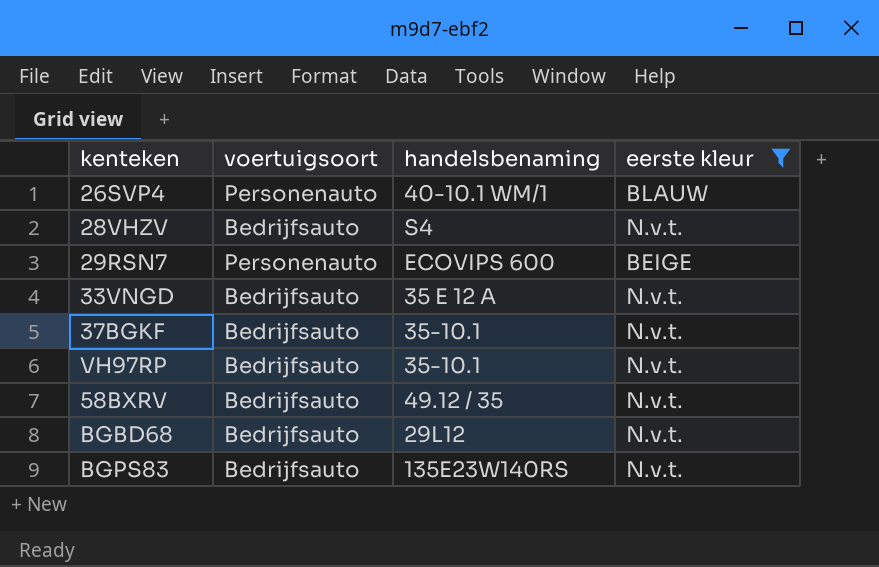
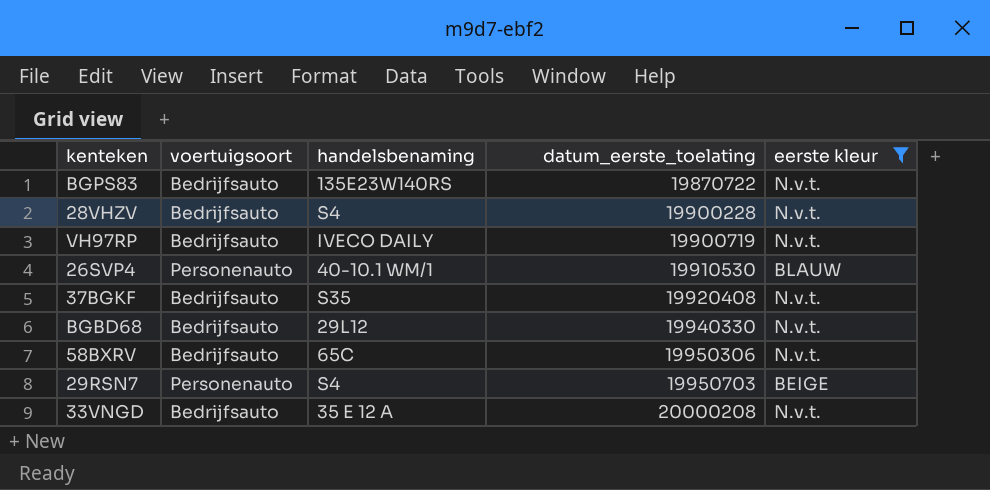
row order: none -> datum_eerste_toelating ascending
column datum_eerste_toelating | position: none -> 4
VH97RP | handelsbenaming: 35-10.1 -> IVECO DAILY
37BGKF | handelsbenaming: 35-10.1 -> S35
58BXRV | handelsbenaming: 49.12 / 35 -> 65C
29RSN7 | handelsbenaming: ECOVIPS 600 -> S4

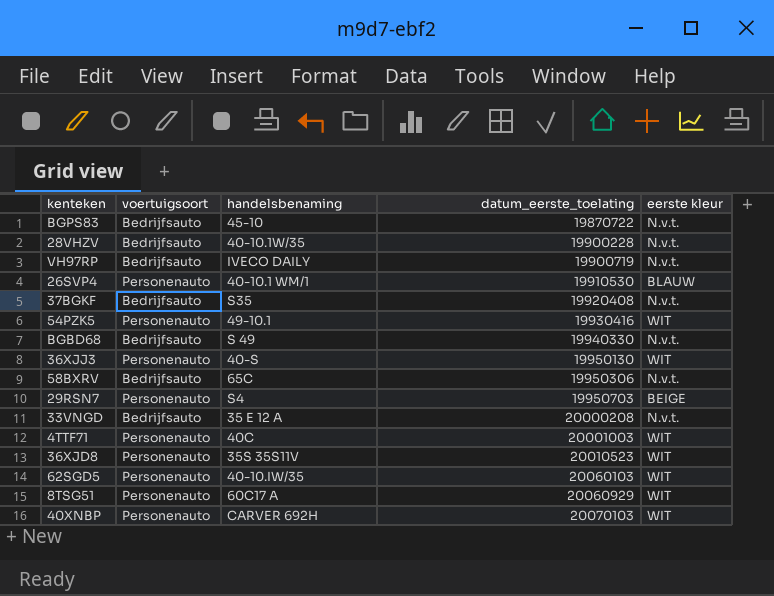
filter: eerste kleur != WIT -> none
BGPS83 | handelsbenaming: 135E23W140RS -> 45-10
28VHZV | handelsbenaming: S4 -> 40-10.1W/35
BGBD68 | handelsbenaming: 29L12 -> S 49

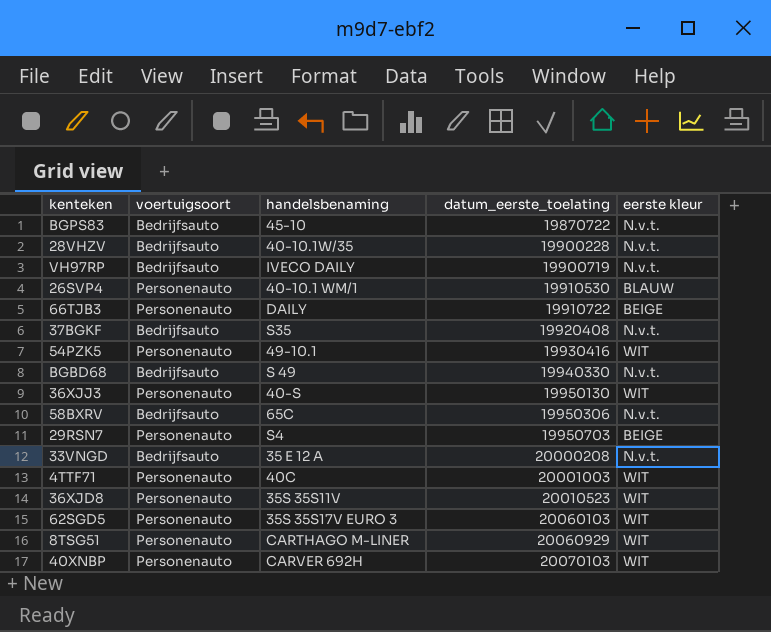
row 66TJB3: none -> Personenauto | DAILY | 19910722 | BEIGE
62SGD5 | handelsbenaming: 40-10.IW/35 -> 35S 35S17V EURO 3
8TSG51 | handelsbenaming: 60C17 A -> CARTHAGO M-LINER

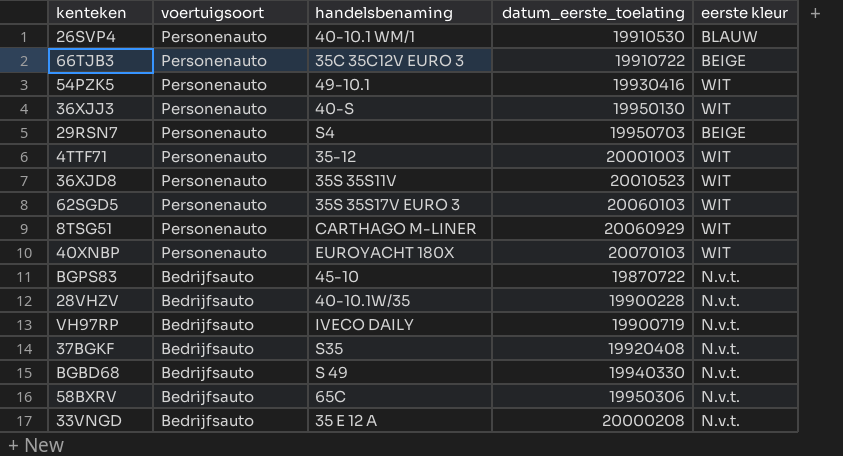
row order: datum_eerste_toelating ascending -> voertuigsoort descending
66TJB3 | handelsbenaming: DAILY -> 35C 35C12V EURO 3
4TTF71 | handelsbenaming: 40C -> 35-12
40XNBP | handelsbenaming: CARVER 692H -> EUROYACHT 180X

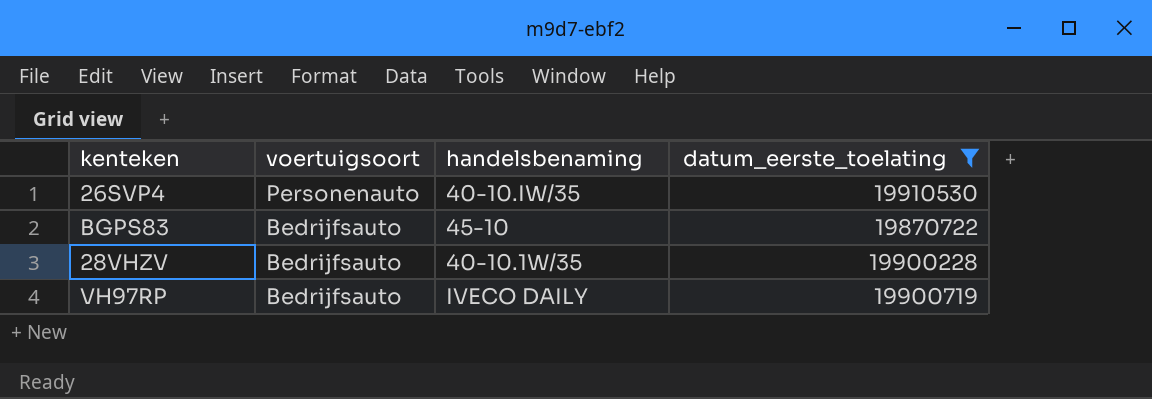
filter: none -> datum_eerste_toelating <= 19910530
column eerste kleur | position: 5 -> none
26SVP4 | handelsbenaming: 40-10.1 WM/1 -> 40-10.IW/35

